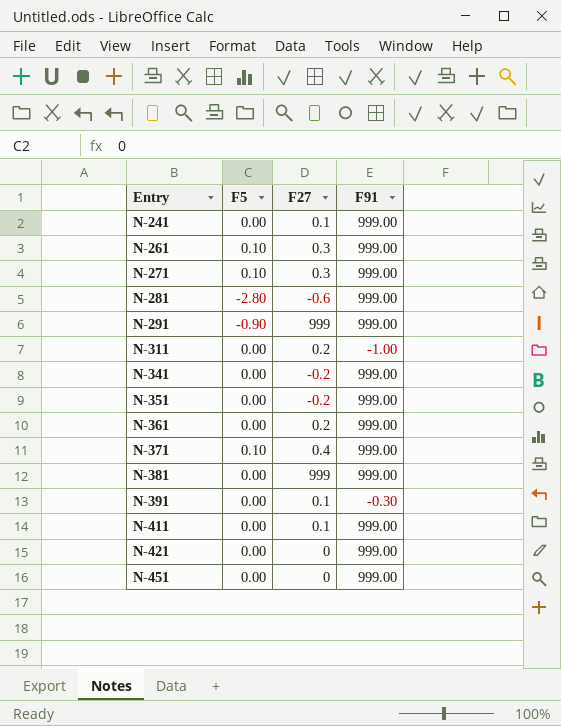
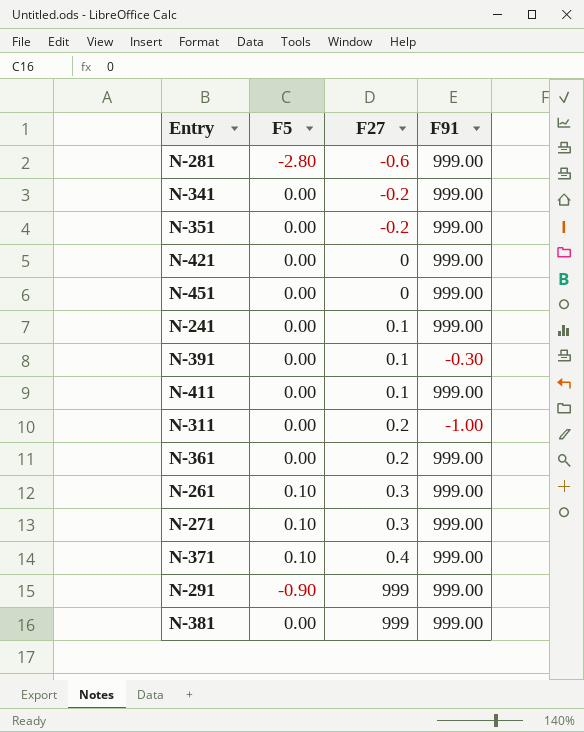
row order: Entry ascending -> F27 ascending

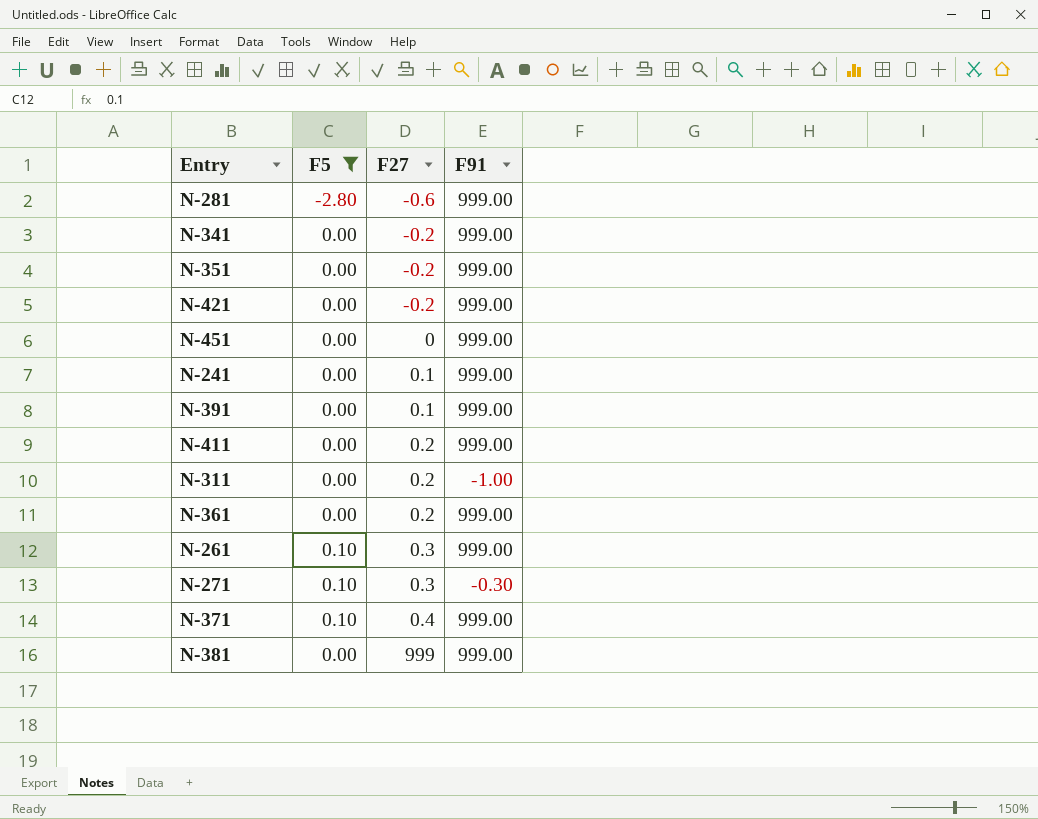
filter: none -> F5 != -0.90
N-421 | F27: 0 -> -0.2
N-391 | F91: -0.30 -> 999.00
N-411 | F27: 0.1 -> 0.2
N-271 | F91: 999.00 -> -0.30

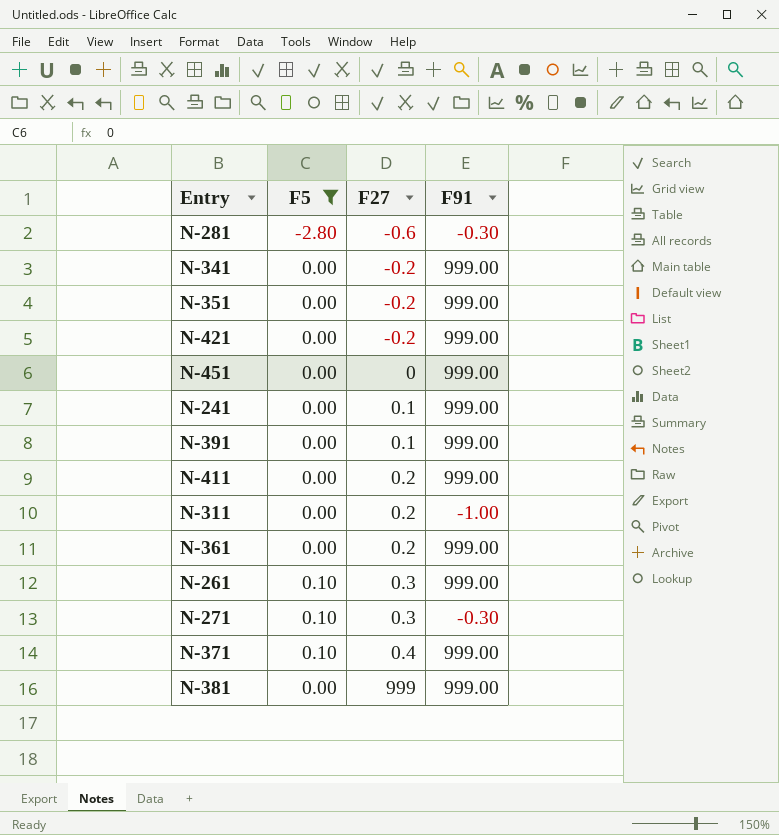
N-281 | F91: 999.00 -> -0.30

